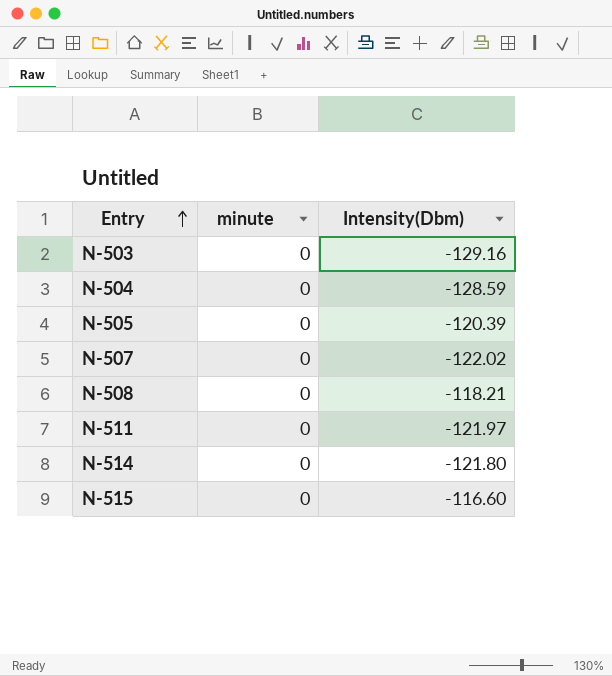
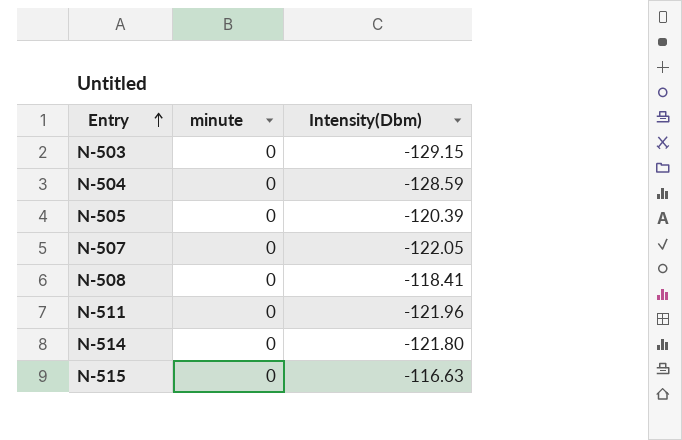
N-503 | Intensity(Dbm): -129.16 -> -129.15
N-507 | Intensity(Dbm): -122.02 -> -122.05
N-508 | Intensity(Dbm): -118.21 -> -118.41
N-511 | Intensity(Dbm): -121.97 -> -121.96
N-515 | Intensity(Dbm): -116.60 -> -116.63

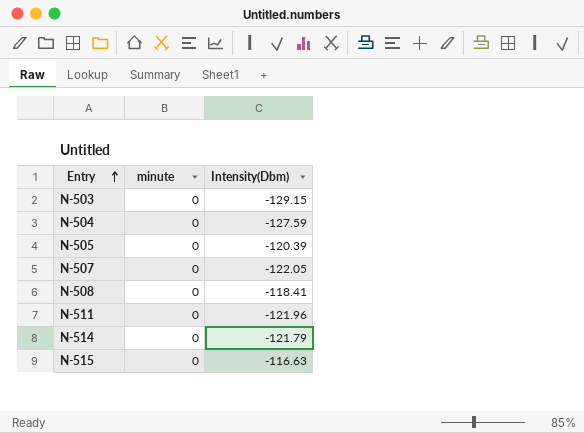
N-504 | Intensity(Dbm): -128.59 -> -127.59
N-514 | Intensity(Dbm): -121.80 -> -121.79

